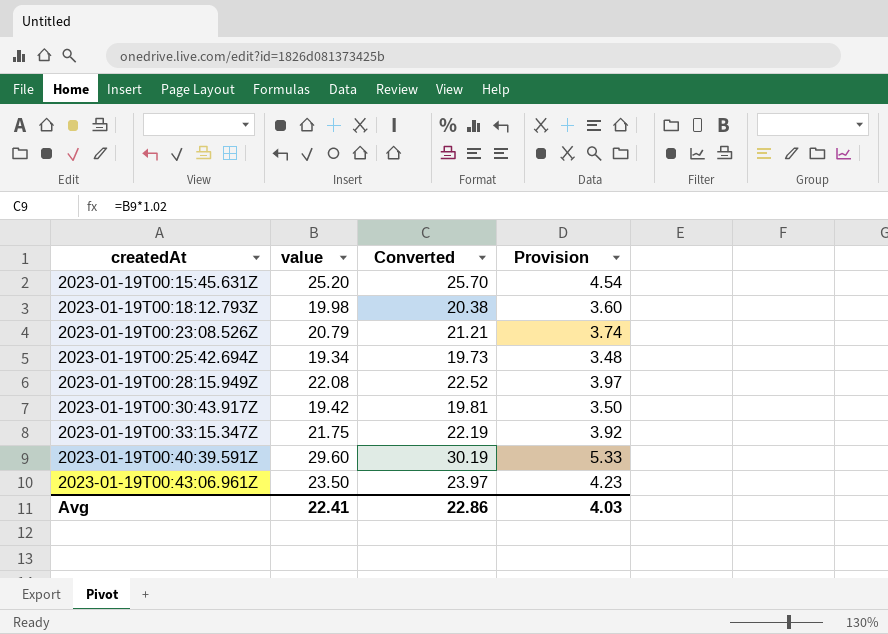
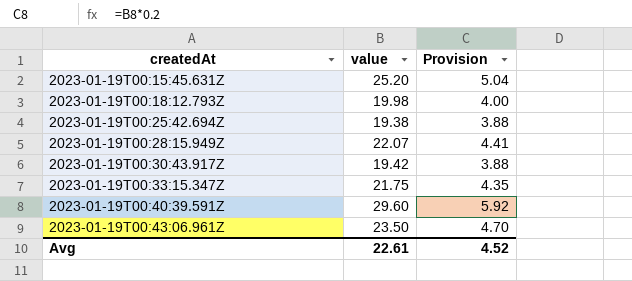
column Converted | formula: [value] * 1.02 -> none
column Provision | formula: [value] * 0.18 -> [value] * 0.2
row 2023-01-19T00:23:08.526Z: 20.79 | 21.21 | 3.74 -> none
2023-01-19T00:25:42.694Z | value: 19.34 -> 19.38
2023-01-19T00:28:15.949Z | value: 22.08 -> 22.07
Avg | value: 22.41 -> 22.61
Avg | Provision: 4.03 -> 4.52

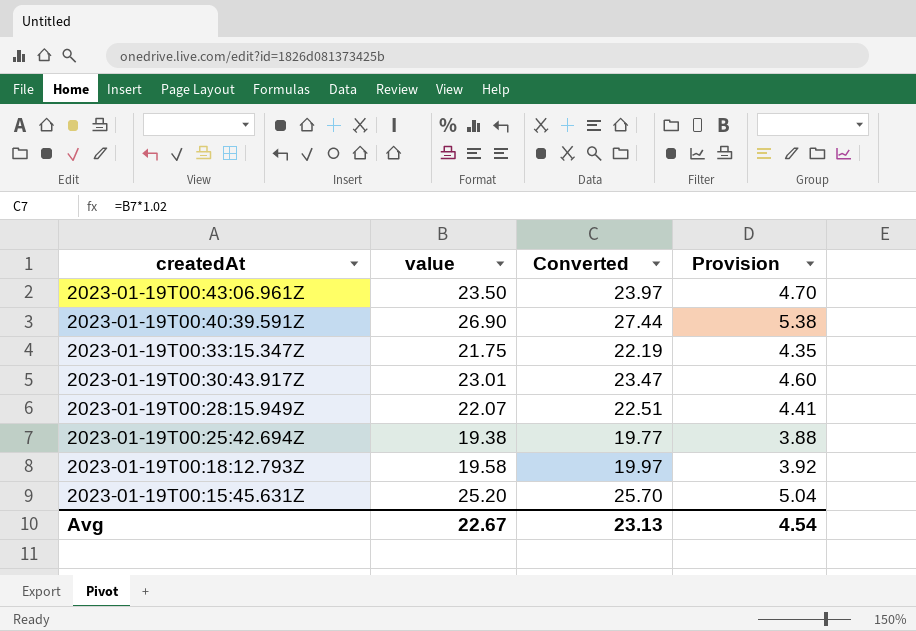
row order: createdAt ascending -> createdAt descending
column Converted | formula: none -> [value] * 1.02
2023-01-19T00:40:39.591Z | value: 29.60 -> 26.90
2023-01-19T00:40:39.591Z | Provision: 5.92 -> 5.38
2023-01-19T00:30:43.917Z | value: 19.42 -> 23.01
2023-01-19T00:30:43.917Z | Provision: 3.88 -> 4.60
2023-01-19T00:18:12.793Z | value: 19.98 -> 19.58
2023-01-19T00:18:12.793Z | Provision: 4.00 -> 3.92
Avg | value: 22.61 -> 22.67
Avg | Provision: 4.52 -> 4.54

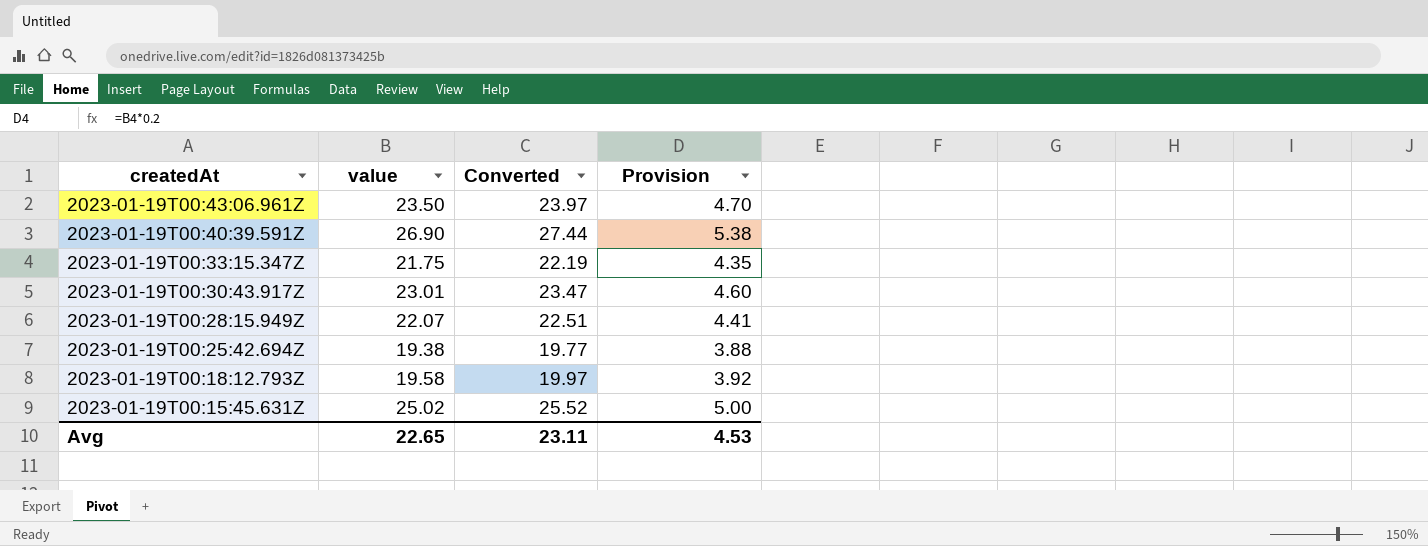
2023-01-19T00:15:45.631Z | value: 25.20 -> 25.02
2023-01-19T00:15:45.631Z | Converted: 25.70 -> 25.52
2023-01-19T00:15:45.631Z | Provision: 5.04 -> 5.00
Avg | value: 22.67 -> 22.65
Avg | Converted: 23.13 -> 23.11
Avg | Provision: 4.54 -> 4.53

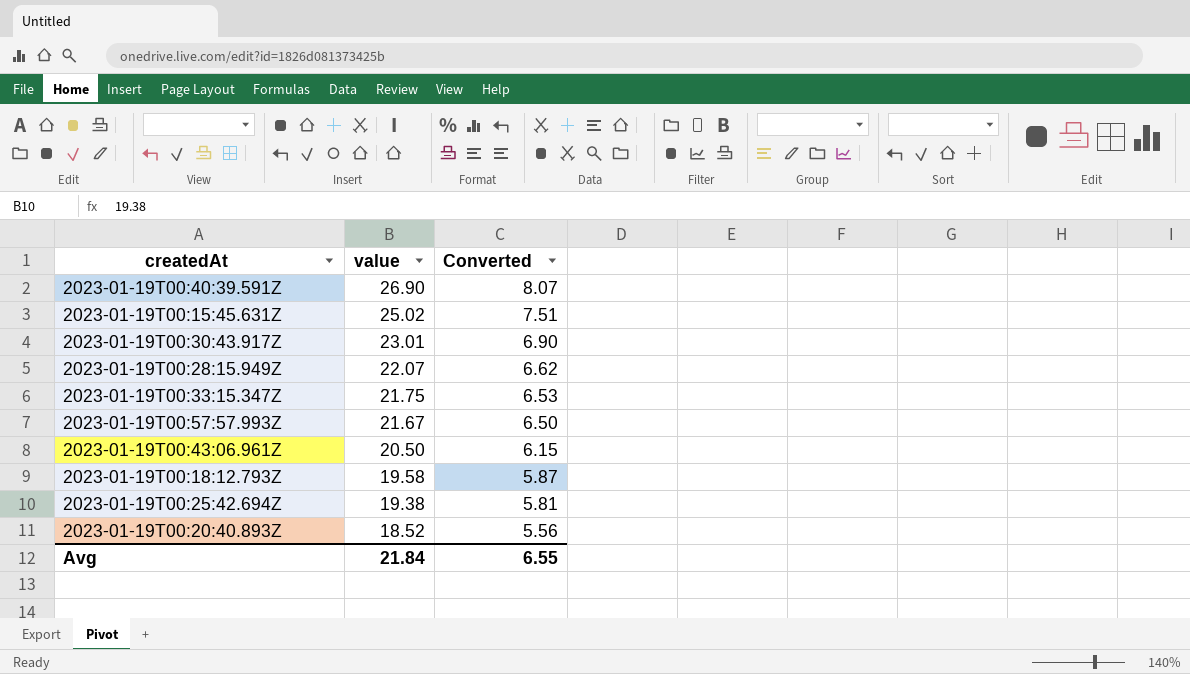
row order: createdAt descending -> value descending
column Provision | formula: [value] * 0.2 -> none
column Converted | formula: [value] * 1.02 -> [value] * 0.3
row 2023-01-19T00:57:57.993Z: none -> 21.67 | 6.50
2023-01-19T00:43:06.961Z | value: 23.50 -> 20.50
row 2023-01-19T00:20:40.893Z: none -> 18.52 | 5.56
Avg | value: 22.65 -> 21.84
Avg | Converted: 23.11 -> 6.55

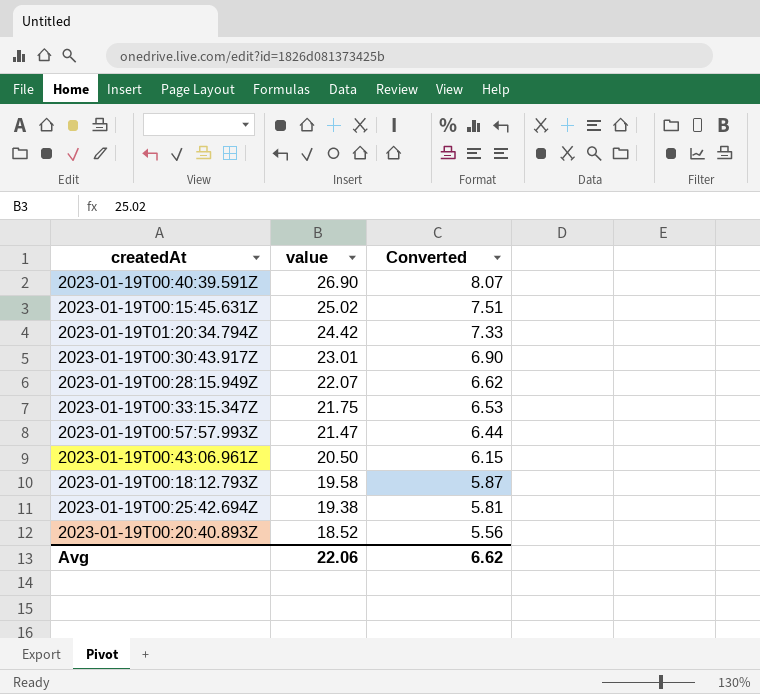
row 2023-01-19T01:20:34.794Z: none -> 24.42 | 7.33
2023-01-19T00:57:57.993Z | value: 21.67 -> 21.47
2023-01-19T00:57:57.993Z | Converted: 6.50 -> 6.44
Avg | value: 21.84 -> 22.06
Avg | Converted: 6.55 -> 6.62

